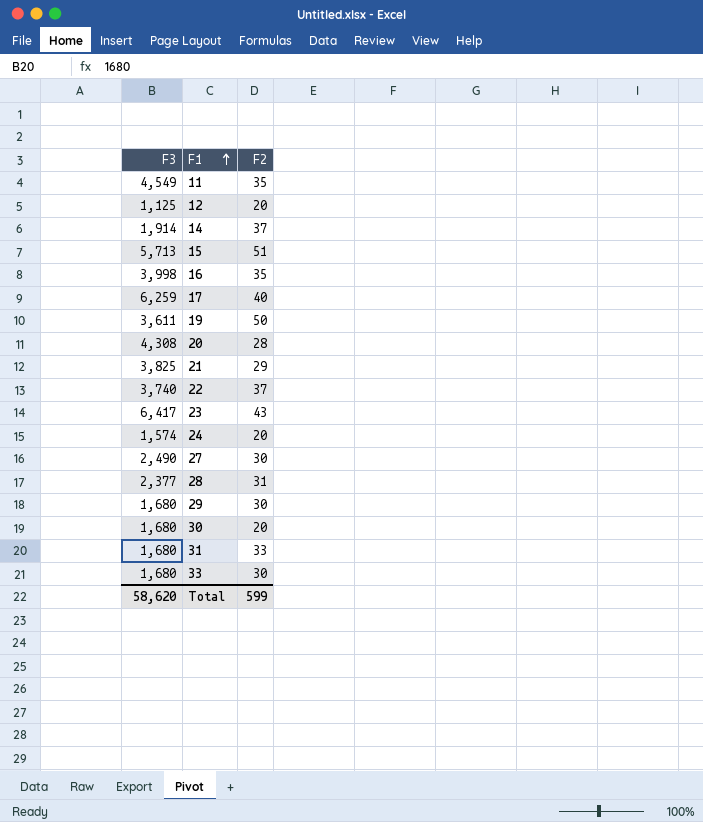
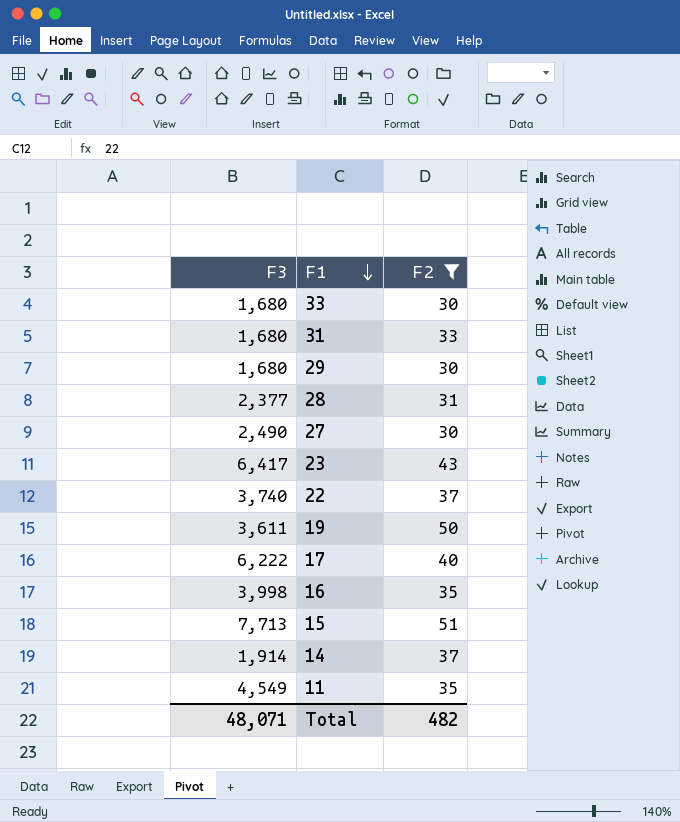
filter: none -> F2 >= 30
row order: F1 ascending -> F1 descending
17 | F3: 6,259 -> 6,222
15 | F3: 5,713 -> 7,713
Total | F3: 58,620 -> 48,071
Total | F2: 599 -> 482

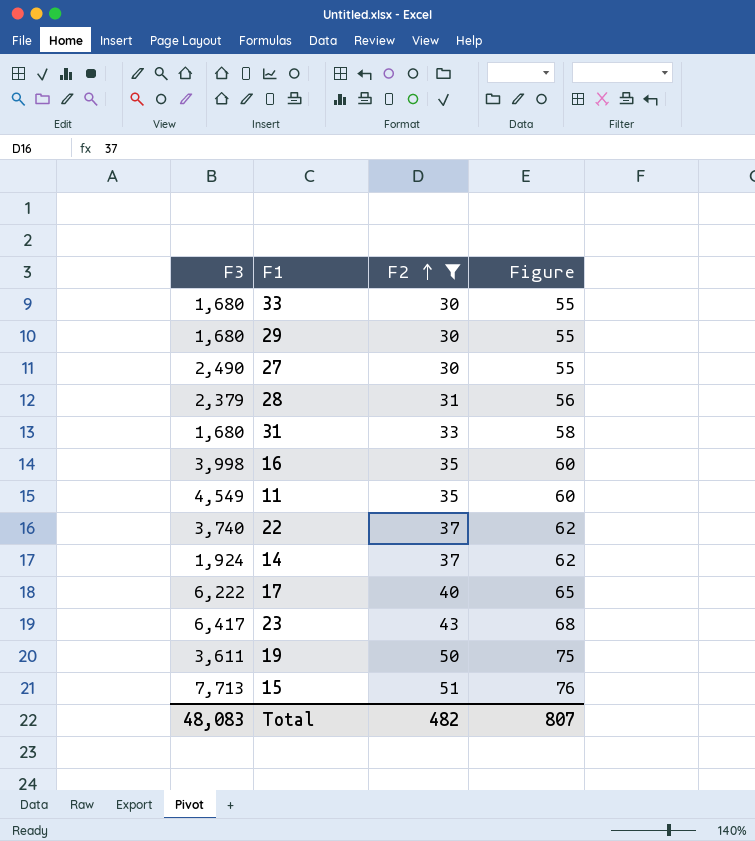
row order: F1 descending -> F2 ascending
column Figure | formula: none -> [F2] + 25
28 | F3: 2,377 -> 2,379
14 | F3: 1,914 -> 1,924
Total | F3: 48,071 -> 48,083

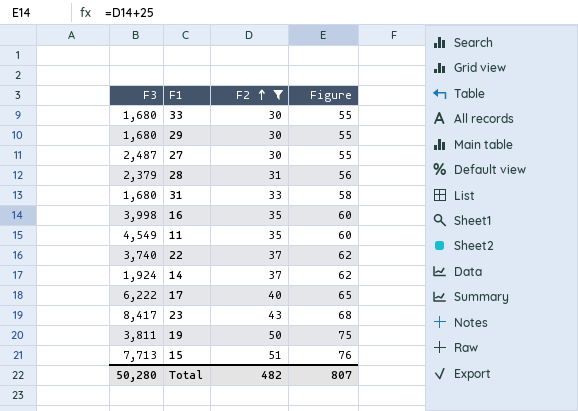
27 | F3: 2,490 -> 2,487
23 | F3: 6,417 -> 8,417
19 | F3: 3,611 -> 3,811
Total | F3: 48,083 -> 50,280

